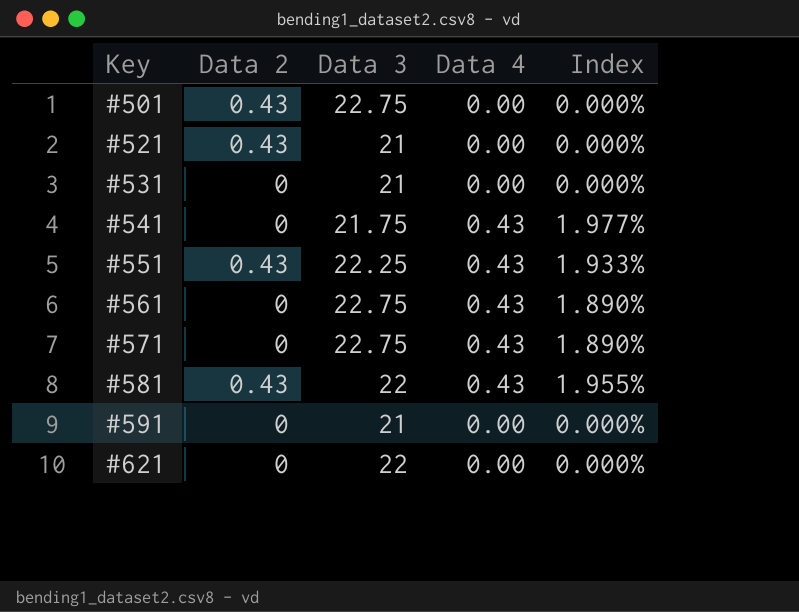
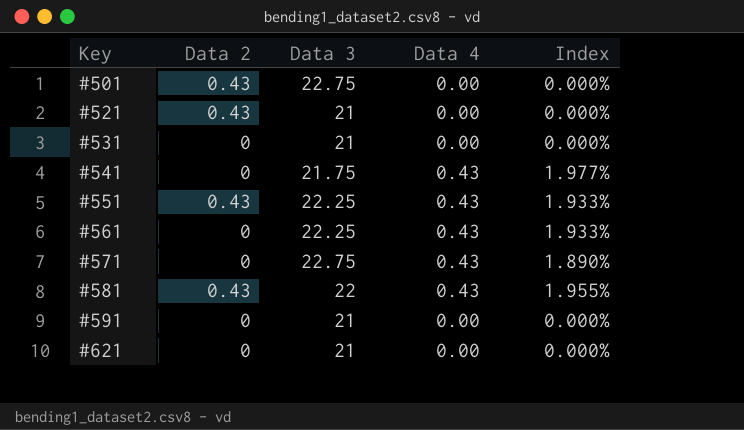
#561 | Data 3: 22.75 -> 22.25
#561 | Index: 1.890% -> 1.933%
#621 | Data 3: 22 -> 21

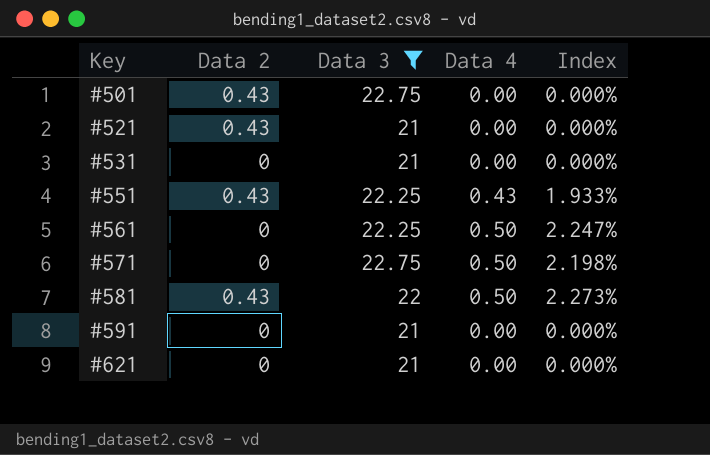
filter: none -> Data 3 != 21.75
#561 | Data 4: 0.43 -> 0.50
#561 | Index: 1.933% -> 2.247%
#571 | Data 4: 0.43 -> 0.50
#571 | Index: 1.890% -> 2.198%
#581 | Data 4: 0.43 -> 0.50
#581 | Index: 1.955% -> 2.273%

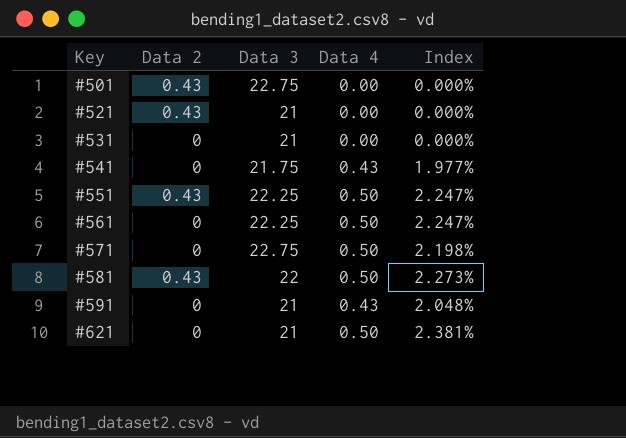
filter: Data 3 != 21.75 -> none
#551 | Data 4: 0.43 -> 0.50
#551 | Index: 1.933% -> 2.247%
#591 | Data 4: 0.00 -> 0.43
#591 | Index: 0.000% -> 2.048%
#621 | Data 4: 0.00 -> 0.50
#621 | Index: 0.000% -> 2.381%

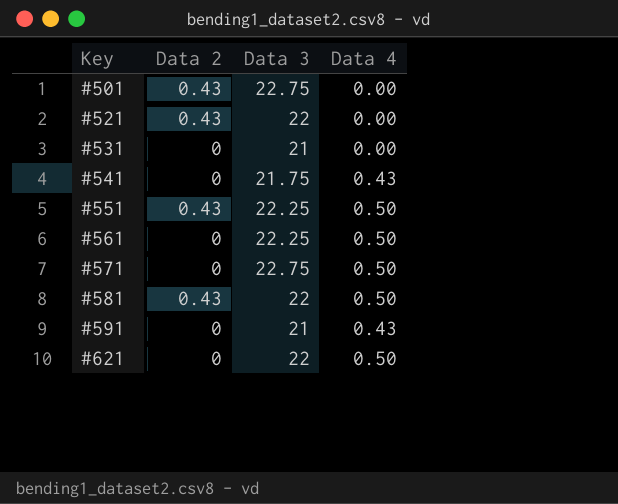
column Index | formula: [Data 4] / [Data 3] -> none
#521 | Data 3: 21 -> 22
#621 | Data 3: 21 -> 22

